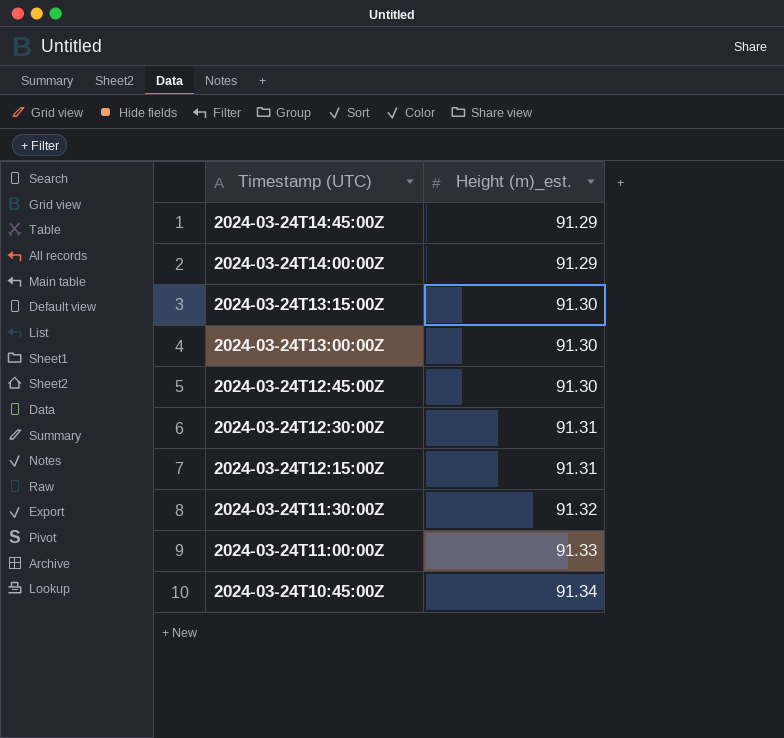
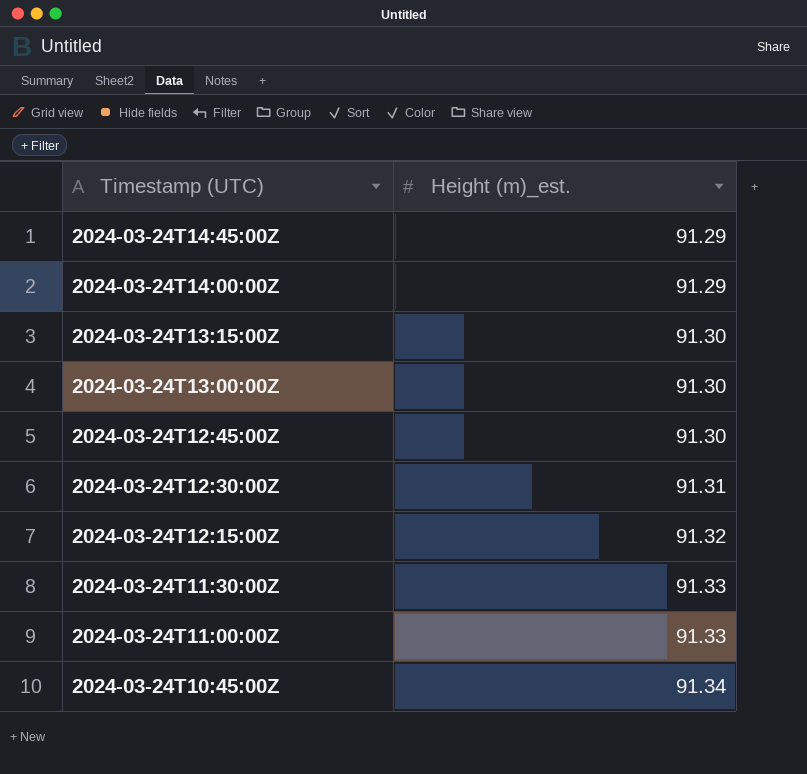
2024-03-24T12:15:00Z | Height (m)_est.: 91.31 -> 91.32
2024-03-24T11:30:00Z | Height (m)_est.: 91.32 -> 91.33

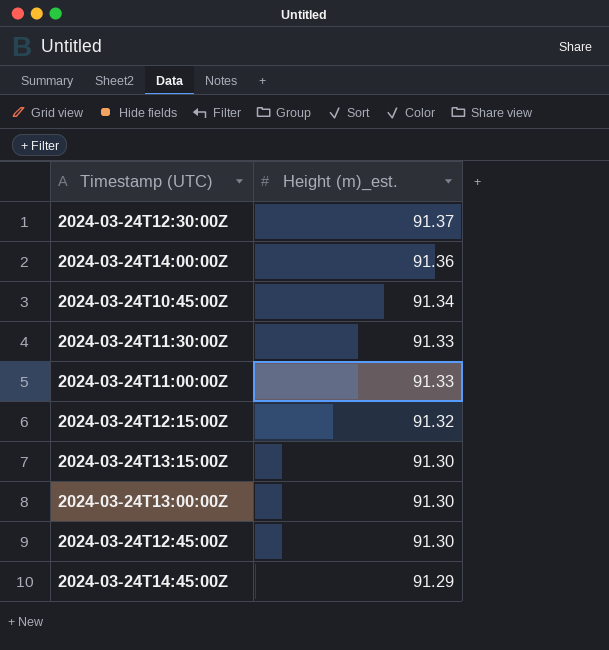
row order: Timestamp (UTC) descending -> Height (m)_est. descending
2024-03-24T12:30:00Z | Height (m)_est.: 91.31 -> 91.37
2024-03-24T14:00:00Z | Height (m)_est.: 91.29 -> 91.36

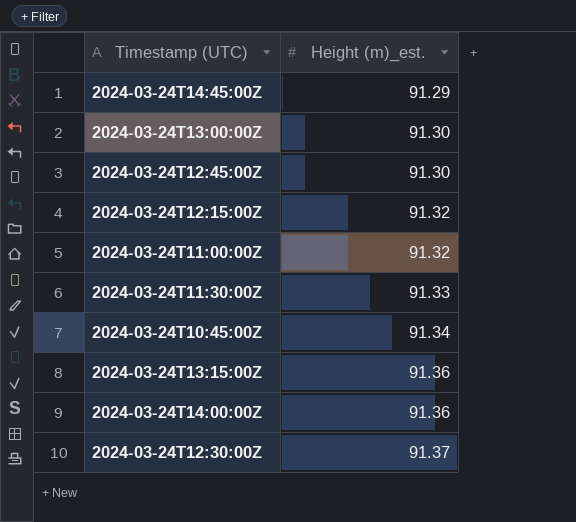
row order: Height (m)_est. descending -> Height (m)_est. ascending
2024-03-24T11:00:00Z | Height (m)_est.: 91.33 -> 91.32
2024-03-24T13:15:00Z | Height (m)_est.: 91.30 -> 91.36

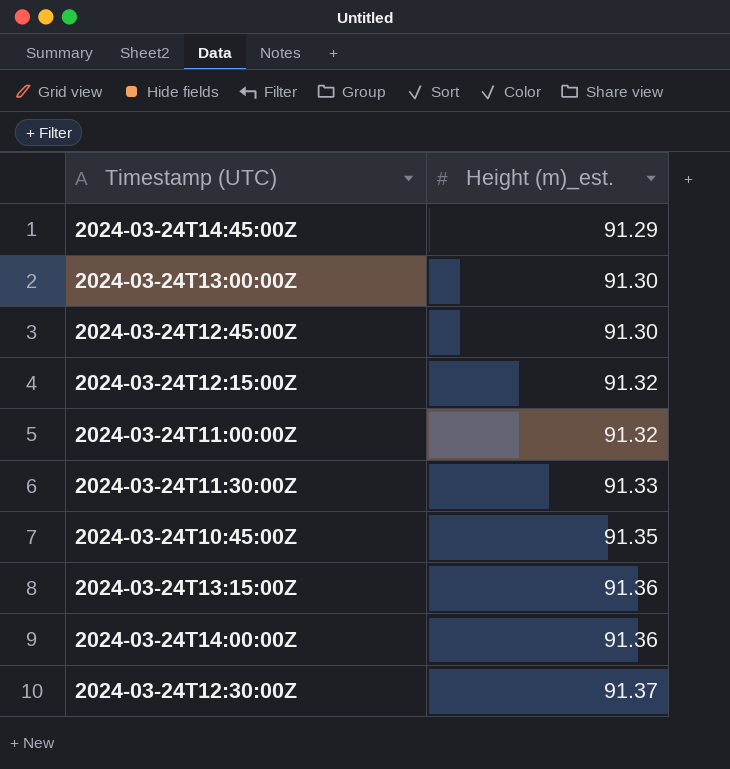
2024-03-24T10:45:00Z | Height (m)_est.: 91.34 -> 91.35

